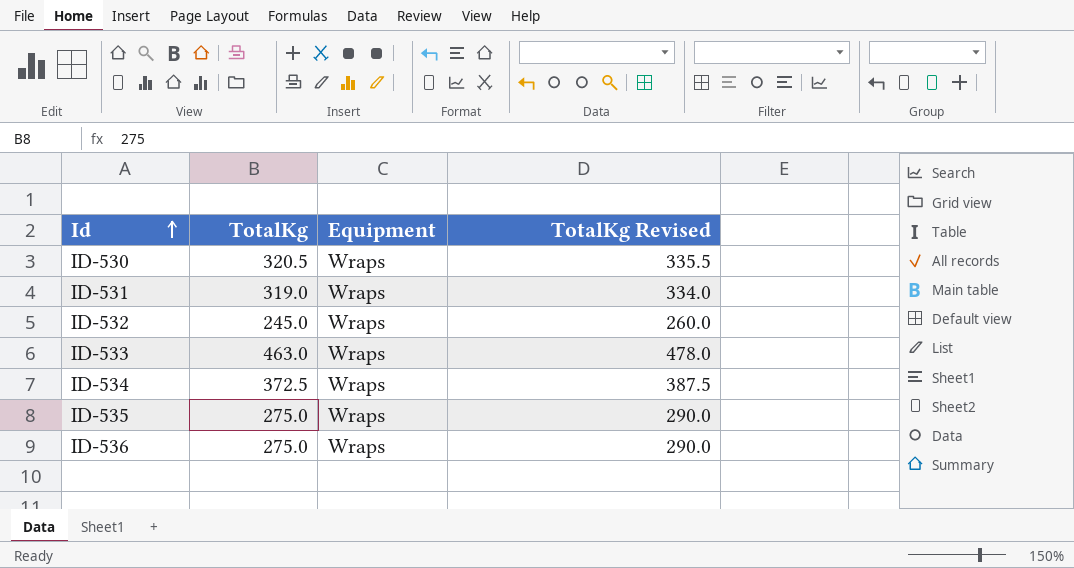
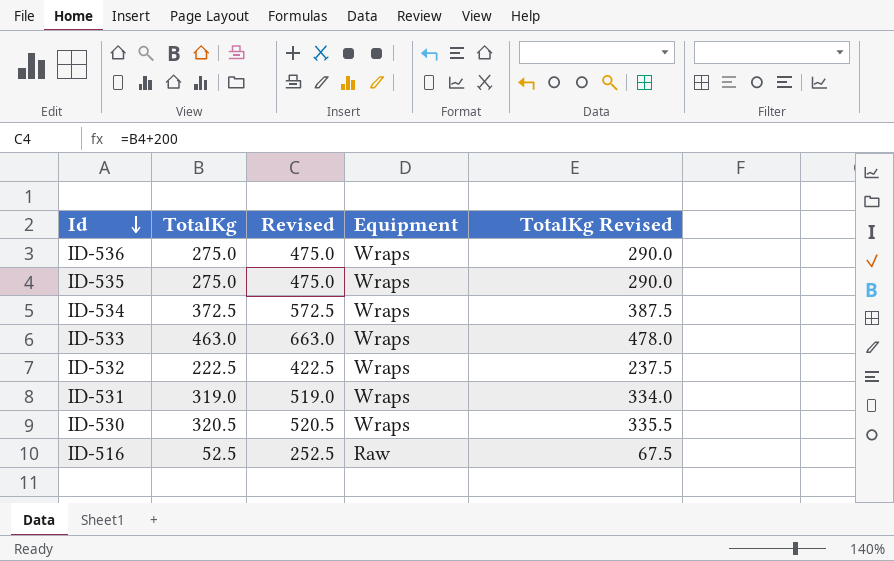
row order: Id ascending -> Id descending
column Revised | formula: none -> [TotalKg] + 200
ID-532 | TotalKg: 245.0 -> 222.5
ID-532 | TotalKg Revised: 260.0 -> 237.5
row ID-516: none -> 52.5 | 252.5 | Raw | 67.5

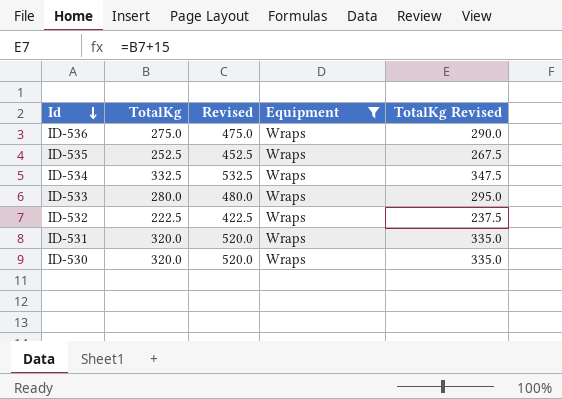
filter: none -> Equipment = Wraps
ID-535 | TotalKg: 275.0 -> 252.5
ID-535 | Revised: 475.0 -> 452.5
ID-535 | TotalKg Revised: 290.0 -> 267.5
ID-534 | TotalKg: 372.5 -> 332.5
ID-534 | Revised: 572.5 -> 532.5
ID-534 | TotalKg Revised: 387.5 -> 347.5
ID-533 | TotalKg: 463.0 -> 280.0
ID-533 | Revised: 663.0 -> 480.0
ID-533 | TotalKg Revised: 478.0 -> 295.0
ID-531 | TotalKg: 319.0 -> 320.0
ID-531 | Revised: 519.0 -> 520.0
ID-531 | TotalKg Revised: 334.0 -> 335.0
ID-530 | TotalKg: 320.5 -> 320.0
ID-530 | Revised: 520.5 -> 520.0
ID-530 | TotalKg Revised: 335.5 -> 335.0

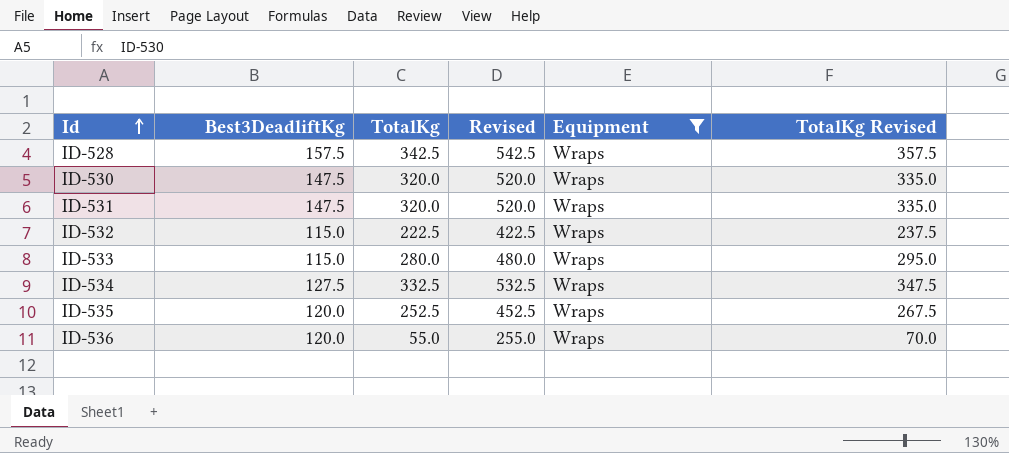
row order: Id descending -> Id ascending
column Best3DeadliftKg | position: none -> 2
row ID-528: none -> 157.5 | 342.5 | 542.5 | Wraps | 357.5
ID-536 | TotalKg: 275.0 -> 55.0
ID-536 | Revised: 475.0 -> 255.0
ID-536 | TotalKg Revised: 290.0 -> 70.0

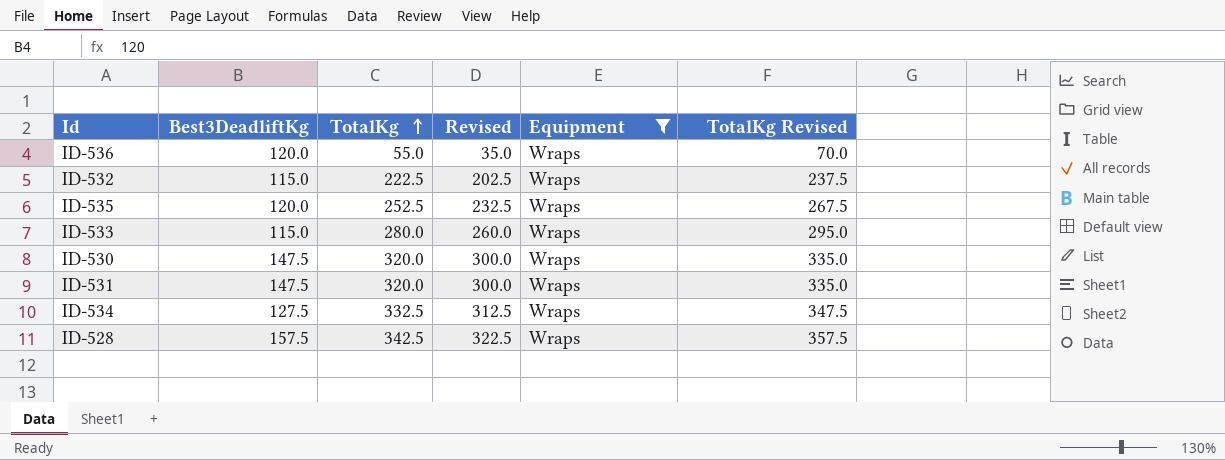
row order: Id ascending -> TotalKg ascending
column Revised | formula: [TotalKg] + 200 -> [TotalKg] - 20

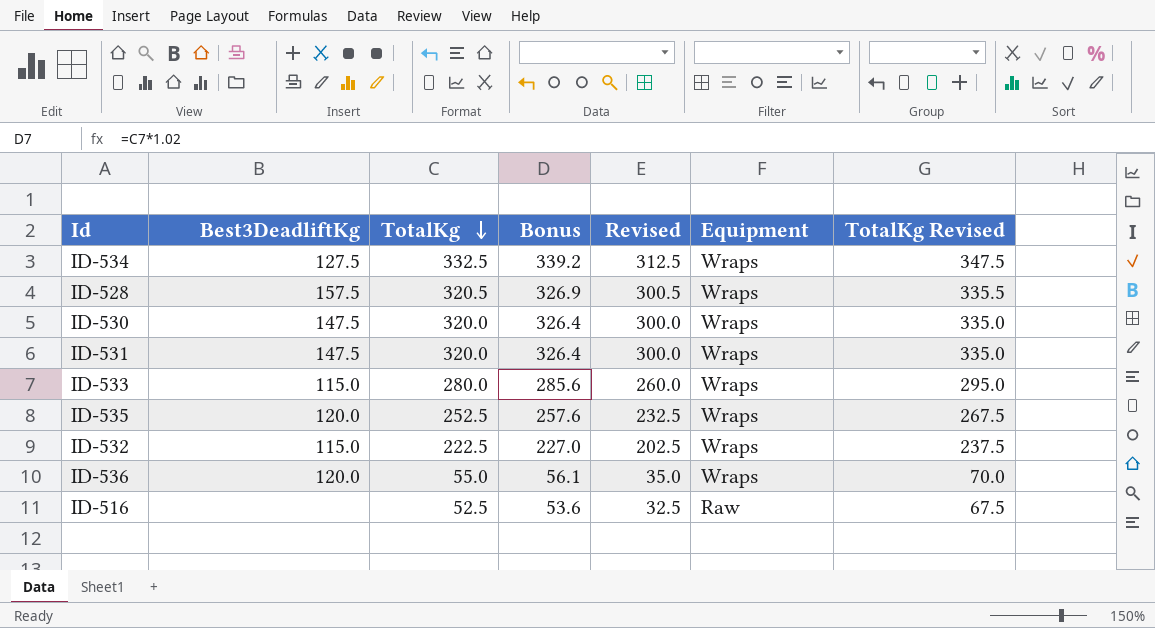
filter: Equipment = Wraps -> none
row order: TotalKg ascending -> TotalKg descending
column Bonus | formula: none -> [TotalKg] * 1.02
ID-528 | TotalKg: 342.5 -> 320.5
ID-528 | Revised: 322.5 -> 300.5
ID-528 | TotalKg Revised: 357.5 -> 335.5

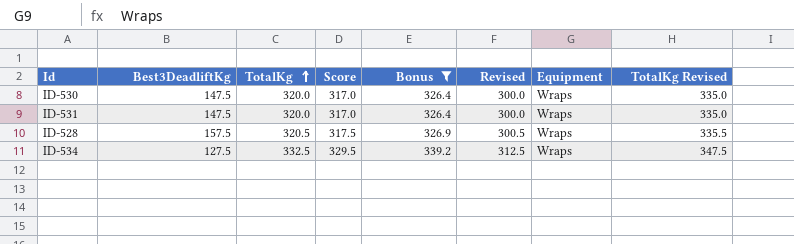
filter: none -> Bonus >= 326.4
row order: TotalKg descending -> TotalKg ascending
column Score | formula: none -> [TotalKg] - 3

